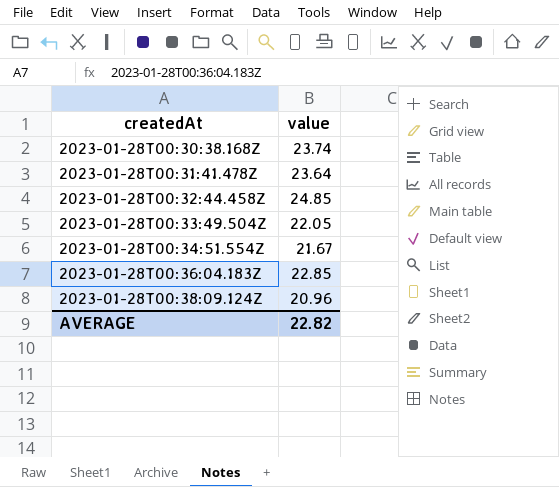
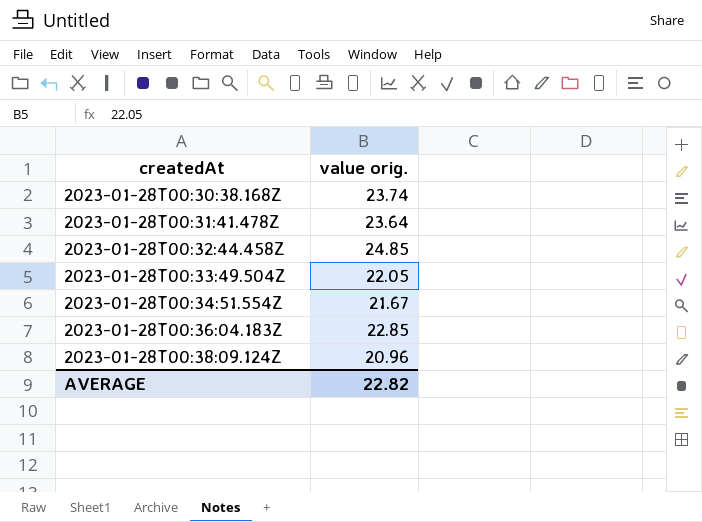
column name: value -> value orig.

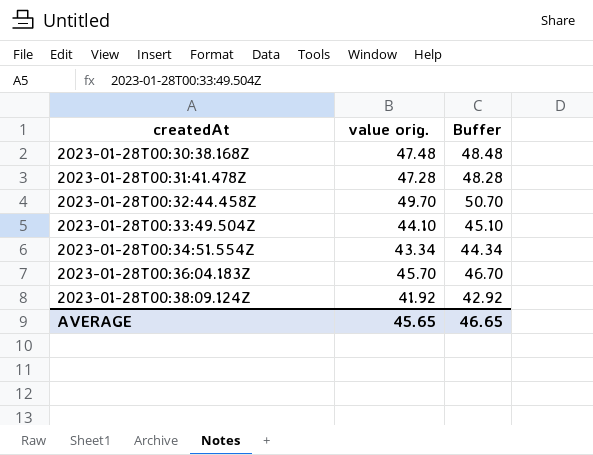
column Buffer | formula: none -> [value orig.] + 1
2023-01-28T00:30:38.168Z | value orig.: 23.74 -> 47.48
2023-01-28T00:31:41.478Z | value orig.: 23.64 -> 47.28
2023-01-28T00:32:44.458Z | value orig.: 24.85 -> 49.70
2023-01-28T00:33:49.504Z | value orig.: 22.05 -> 44.10
2023-01-28T00:34:51.554Z | value orig.: 21.67 -> 43.34
2023-01-28T00:36:04.183Z | value orig.: 22.85 -> 45.70
2023-01-28T00:38:09.124Z | value orig.: 20.96 -> 41.92
AVERAGE | value orig.: 22.82 -> 45.65

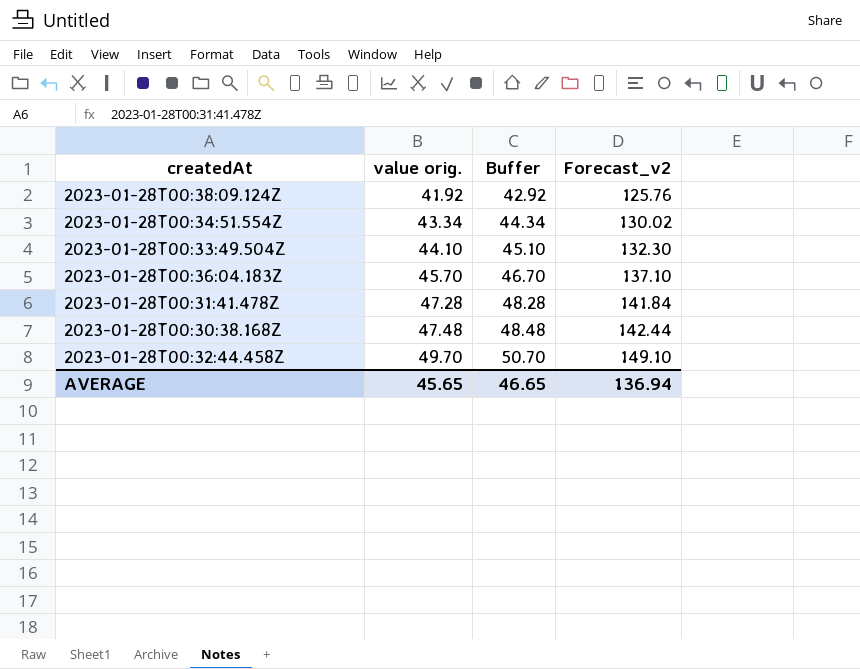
row order: createdAt ascending -> value orig. ascending
column Forecast_v2 | formula: none -> [value orig.] * 3

